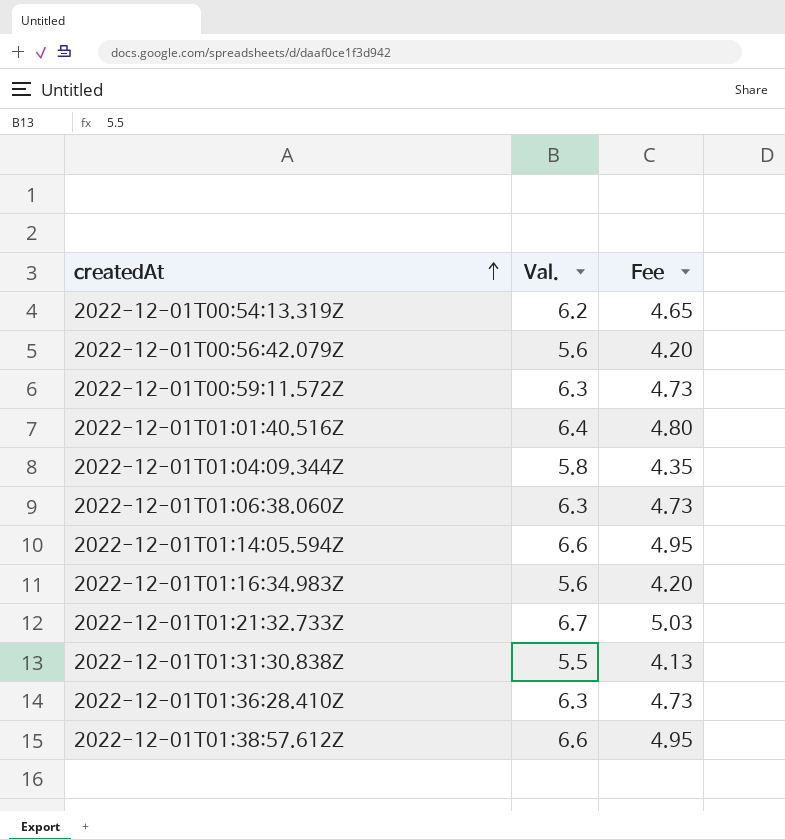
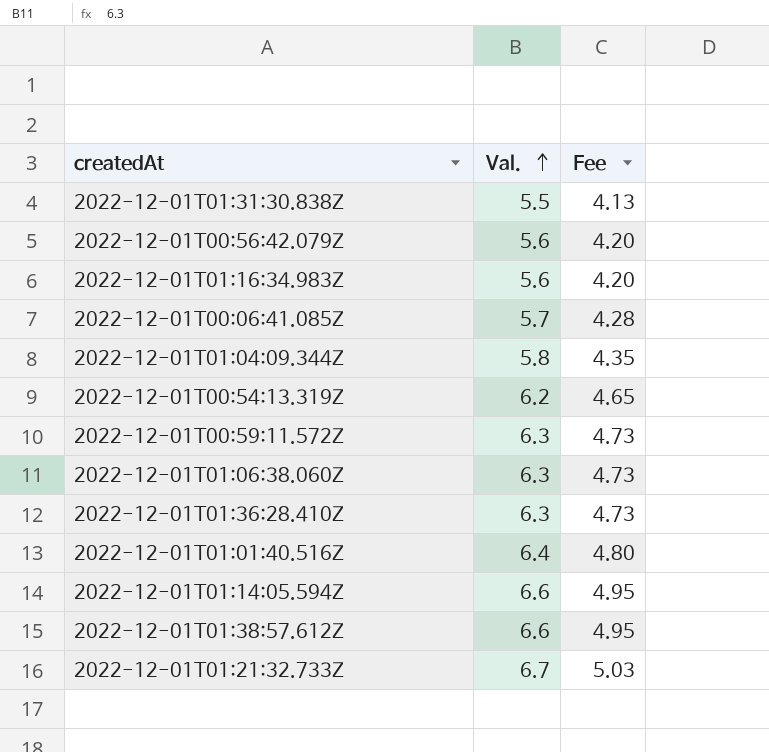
row order: createdAt ascending -> Val. ascending
row 2022-12-01T00:06:41.085Z: none -> 5.7 | 4.28

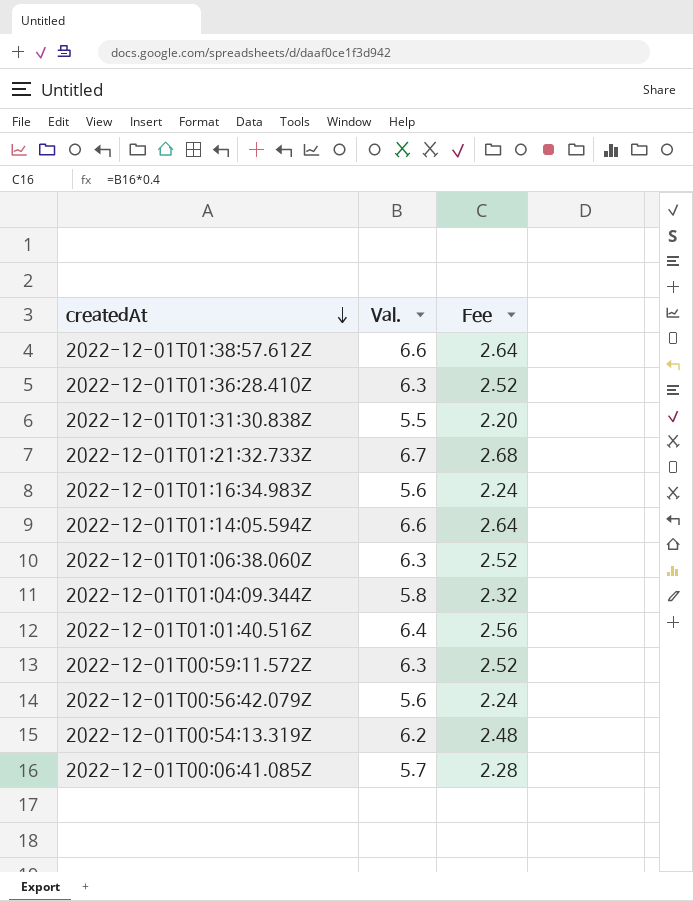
row order: Val. ascending -> createdAt descending
column Fee | formula: [Val.] * 0.75 -> [Val.] * 0.4

